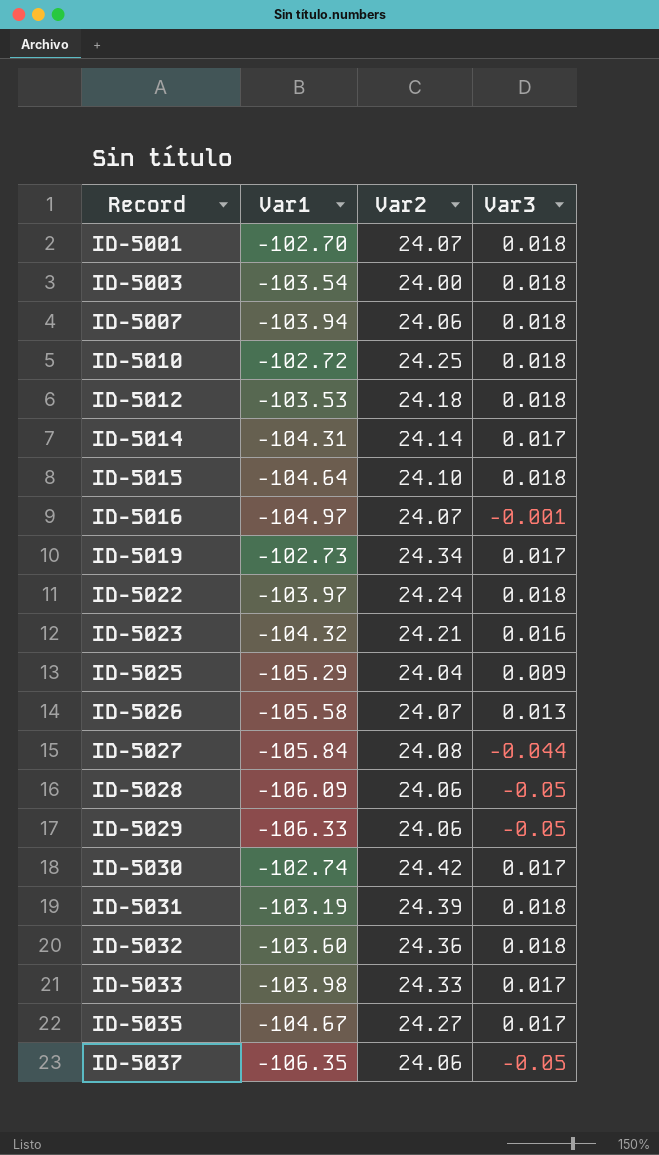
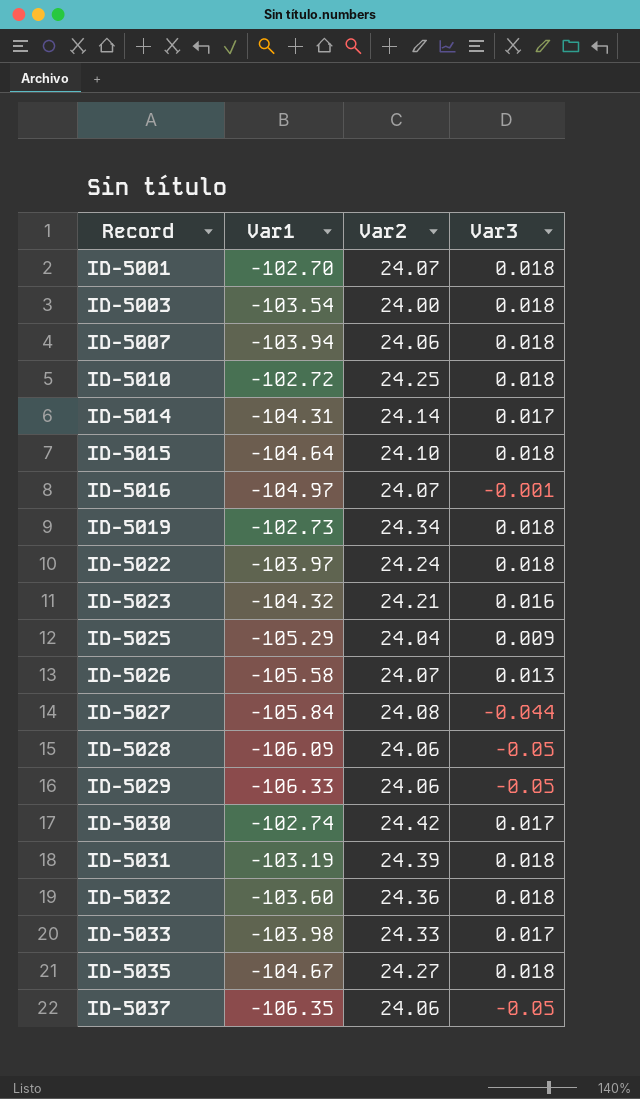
row ID-5012: -103.53 | 24.18 | 0.018 -> none
ID-5019 | Var3: 0.017 -> 0.018
ID-5035 | Var3: 0.017 -> 0.018

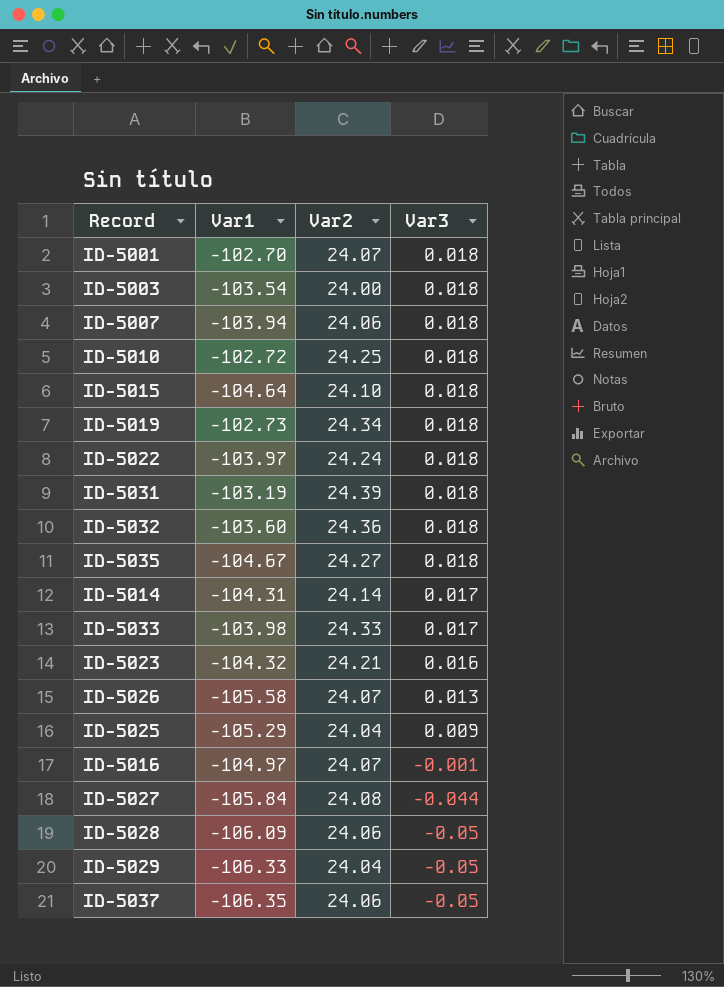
row order: Record ascending -> Var3 descending
row ID-5030: -102.74 | 24.42 | 0.017 -> none
ID-5029 | Var2: 24.06 -> 24.04

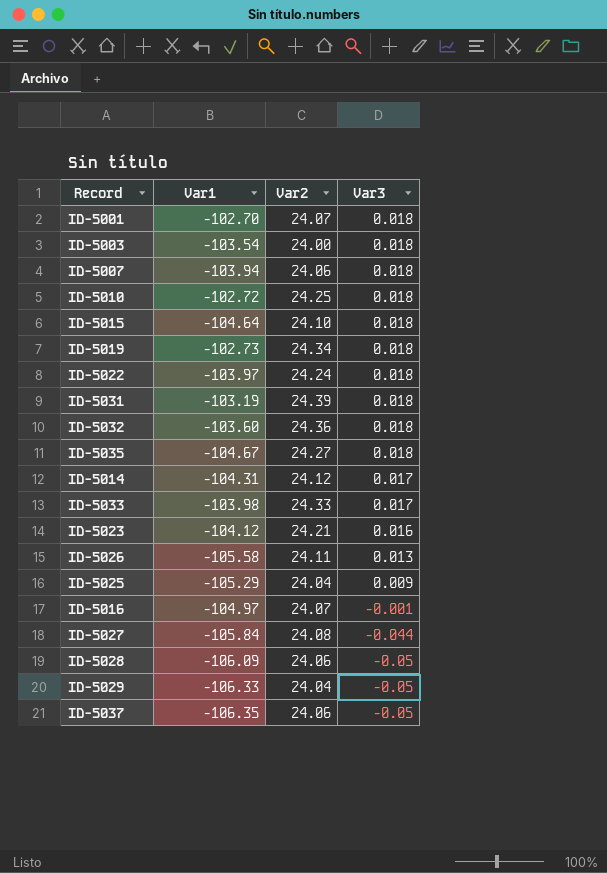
ID-5014 | Var2: 24.14 -> 24.12
ID-5023 | Var1: -104.32 -> -104.12
ID-5026 | Var2: 24.07 -> 24.11

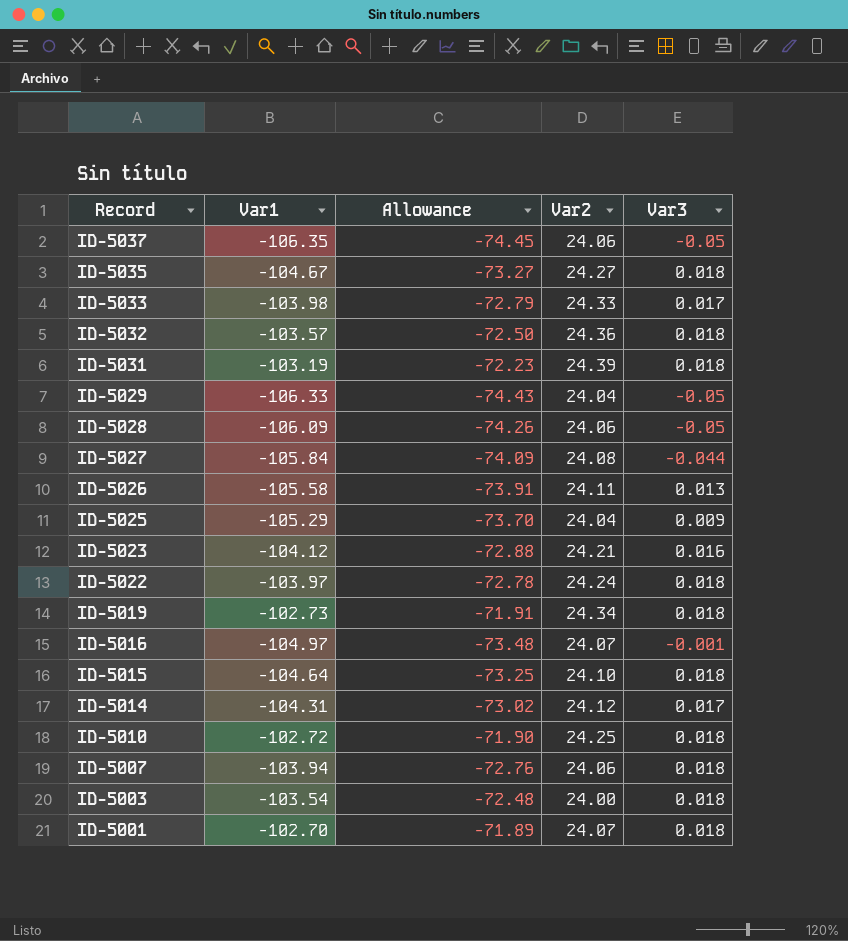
row order: Var3 descending -> Record descending
column Allowance | formula: none -> [Var1] * 0.7
ID-5032 | Var1: -103.60 -> -103.57

